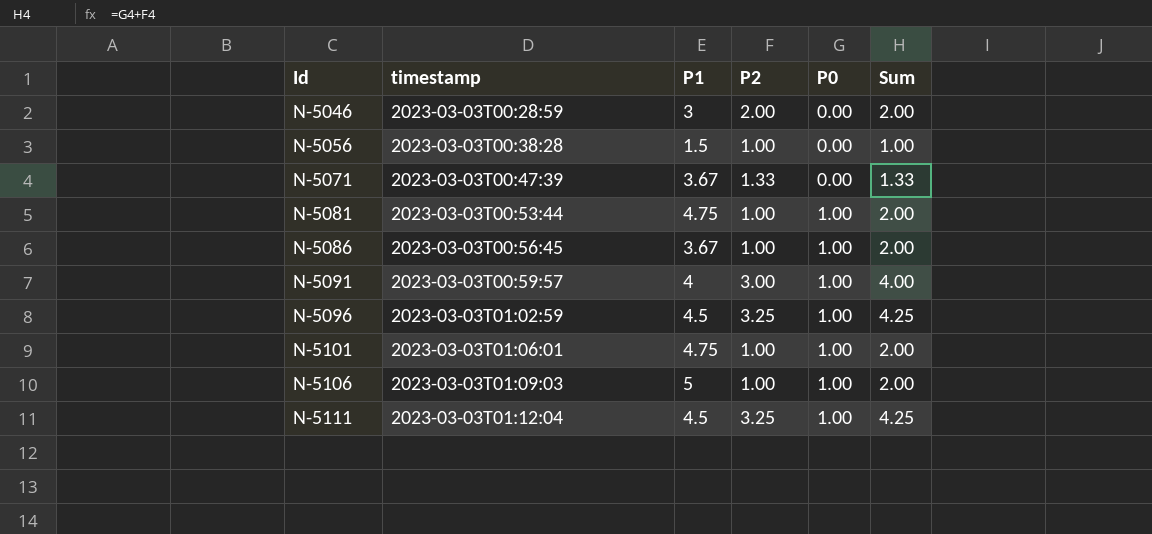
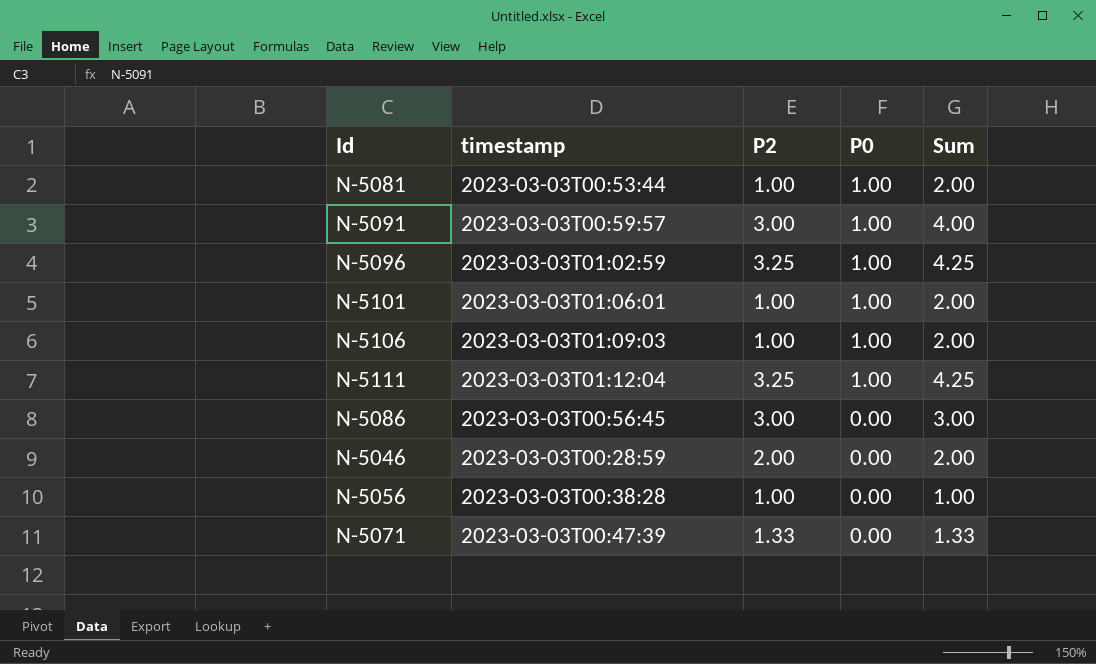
row order: Id ascending -> P0 descending
column P1 | position: 3 -> none
N-5086 | P2: 1.00 -> 3.00
N-5086 | P0: 1.00 -> 0.00
N-5086 | Sum: 2.00 -> 3.00

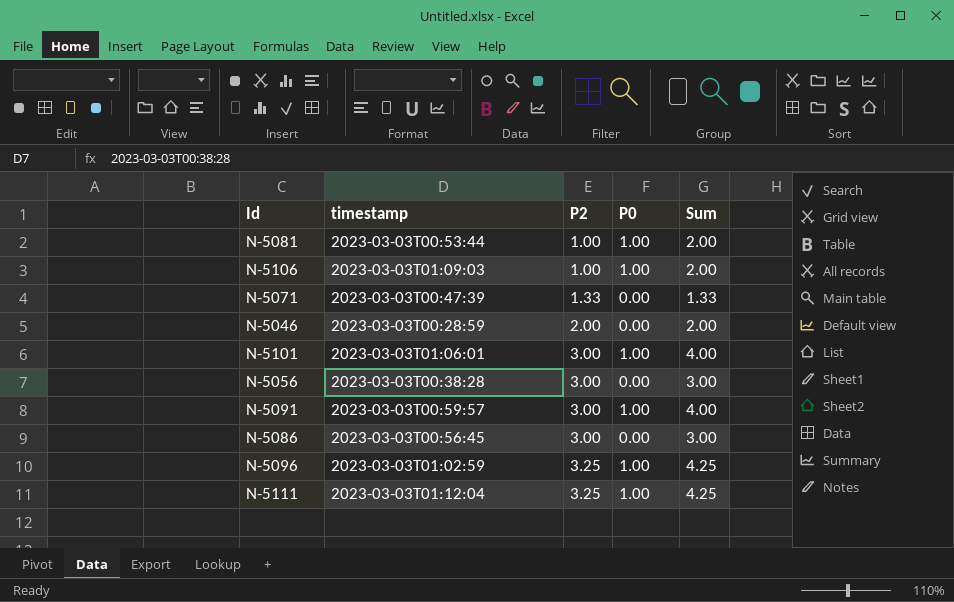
row order: P0 descending -> P2 ascending
N-5101 | P2: 1.00 -> 3.00
N-5101 | Sum: 2.00 -> 4.00
N-5056 | P2: 1.00 -> 3.00
N-5056 | Sum: 1.00 -> 3.00

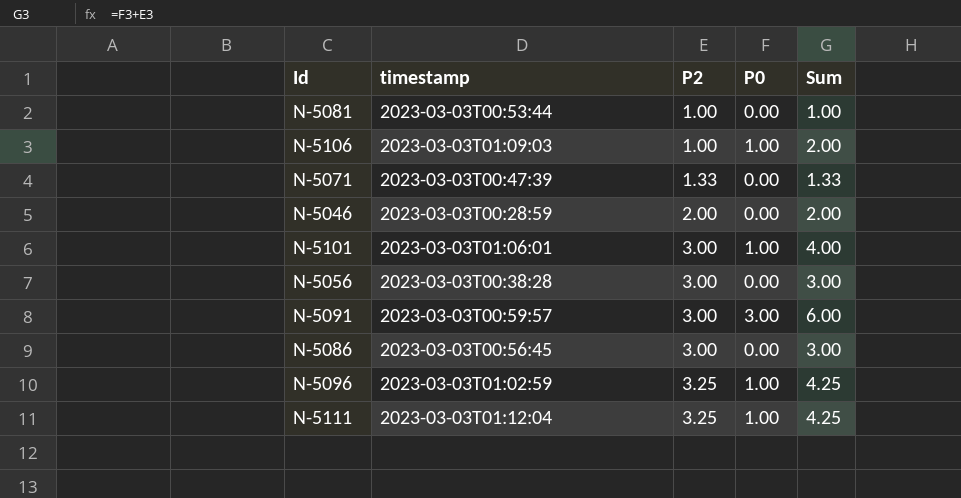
N-5081 | P0: 1.00 -> 0.00
N-5081 | Sum: 2.00 -> 1.00
N-5091 | P0: 1.00 -> 3.00
N-5091 | Sum: 4.00 -> 6.00

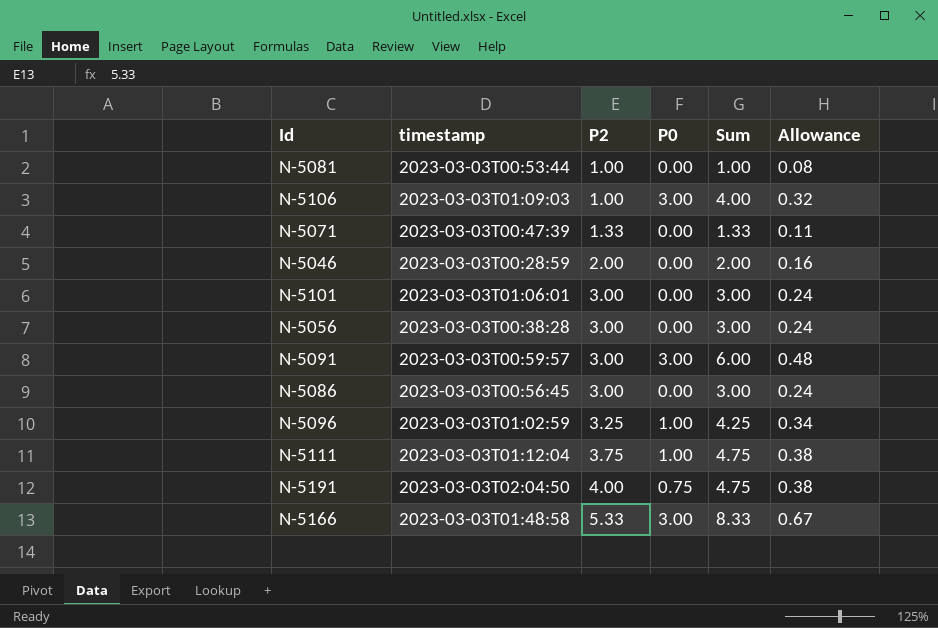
column Allowance | formula: none -> [Sum] * 0.08
N-5106 | P0: 1.00 -> 3.00
N-5106 | Sum: 2.00 -> 4.00
N-5101 | P0: 1.00 -> 0.00
N-5101 | Sum: 4.00 -> 3.00
N-5111 | P2: 3.25 -> 3.75
N-5111 | Sum: 4.25 -> 4.75
row N-5191: none -> 2023-03-03T02:04:50 | 4.00 | 0.75 | 4.75 | 0.38
row N-5166: none -> 2023-03-03T01:48:58 | 5.33 | 3.00 | 8.33 | 0.67

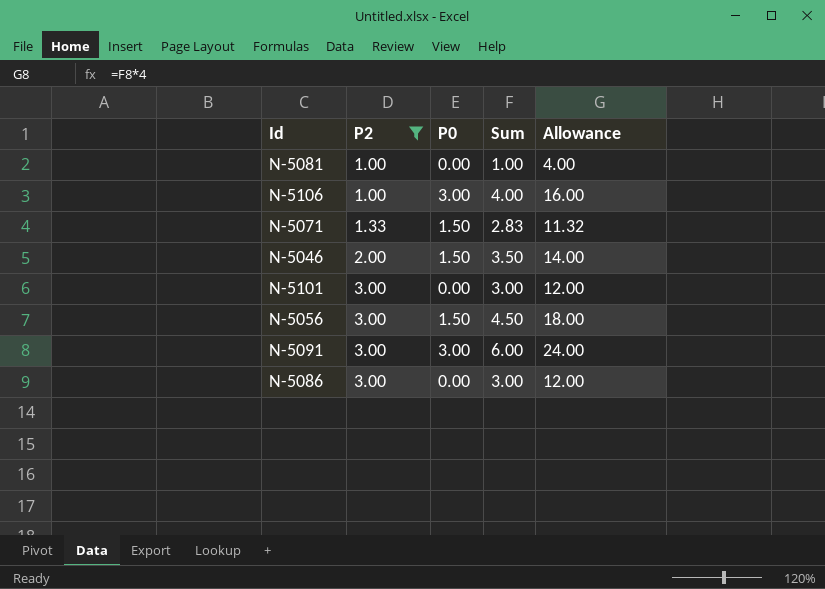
filter: none -> P2 <= 3.00
column timestamp | position: 2 -> none
column Allowance | formula: [Sum] * 0.08 -> [Sum] * 4
N-5071 | P0: 0.00 -> 1.50
N-5071 | Sum: 1.33 -> 2.83
N-5046 | P0: 0.00 -> 1.50
N-5046 | Sum: 2.00 -> 3.50
N-5056 | P0: 0.00 -> 1.50
N-5056 | Sum: 3.00 -> 4.50

